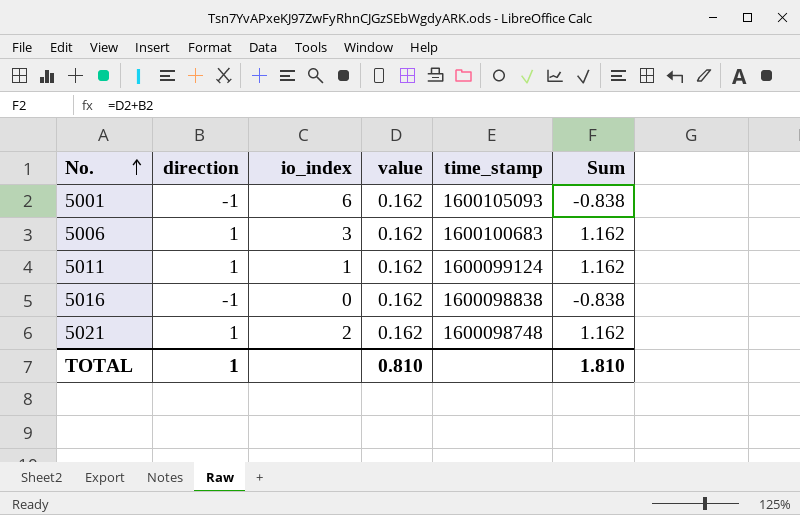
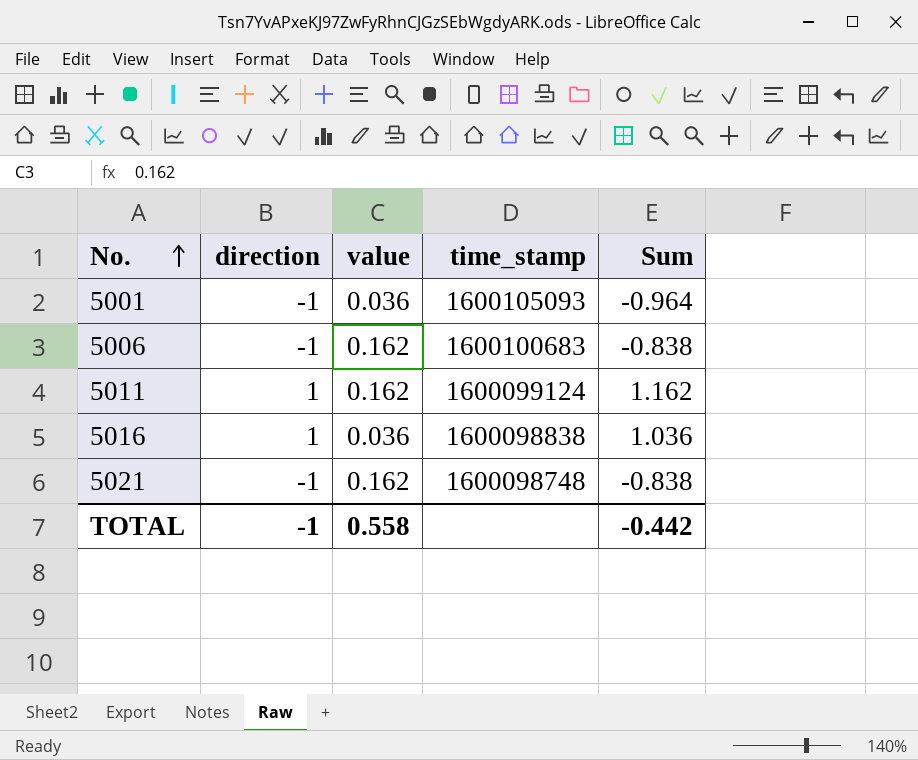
column io_index | position: 3 -> none
5001 | value: 0.162 -> 0.036
5001 | Sum: -0.838 -> -0.964
5006 | direction: 1 -> -1
5006 | Sum: 1.162 -> -0.838
5016 | direction: -1 -> 1
5016 | value: 0.162 -> 0.036
5016 | Sum: -0.838 -> 1.036
5021 | direction: 1 -> -1
5021 | Sum: 1.162 -> -0.838
TOTAL | direction: 1 -> -1
TOTAL | value: 0.810 -> 0.558
TOTAL | Sum: 1.810 -> -0.442

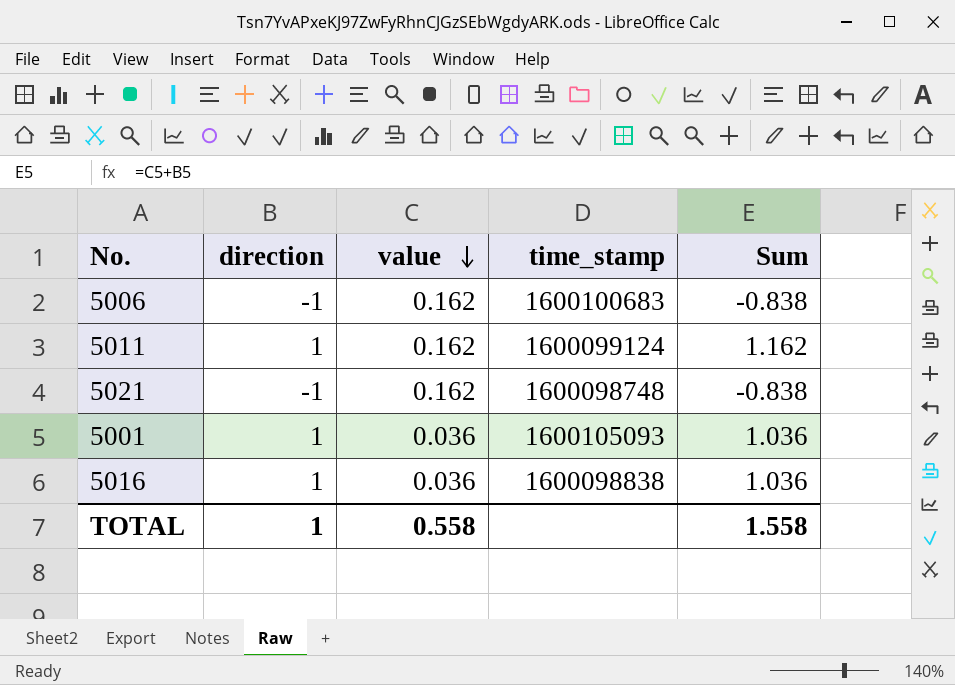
row order: No. ascending -> value descending
5001 | direction: -1 -> 1
5001 | Sum: -0.964 -> 1.036
TOTAL | direction: -1 -> 1
TOTAL | Sum: -0.442 -> 1.558

